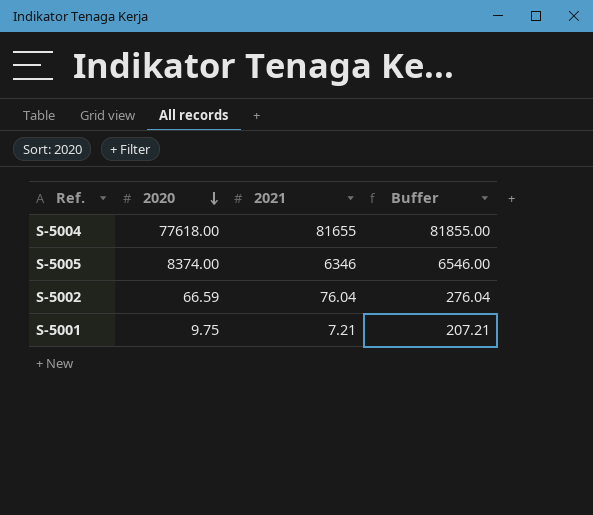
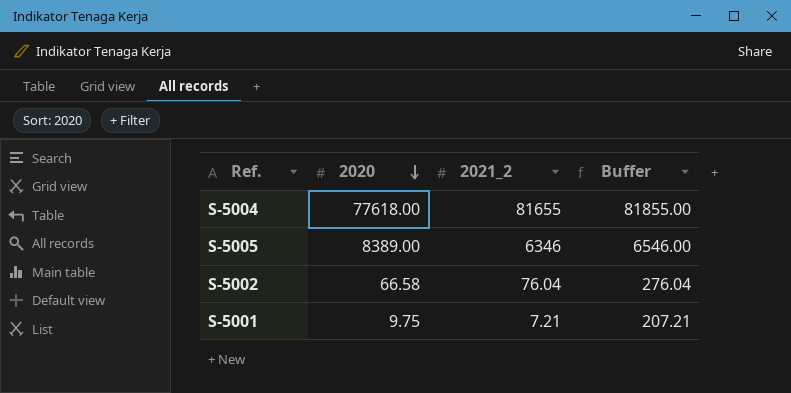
column name: 2021 -> 2021_2
S-5005 | 2020: 8374.00 -> 8389.00
S-5002 | 2020: 66.59 -> 66.58

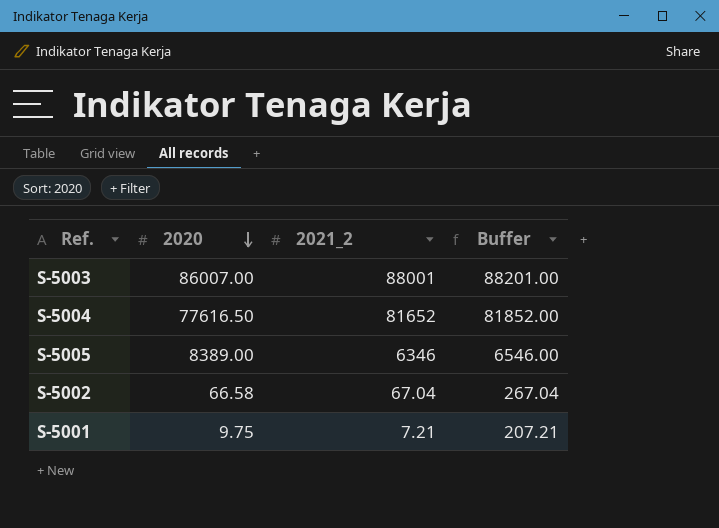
row S-5003: none -> 86007.00 | 88001 | 88201.00
S-5004 | 2020: 77618.00 -> 77616.50
S-5004 | 2021_2: 81655 -> 81652
S-5004 | Buffer: 81855.00 -> 81852.00
S-5002 | 2021_2: 76.04 -> 67.04
S-5002 | Buffer: 276.04 -> 267.04

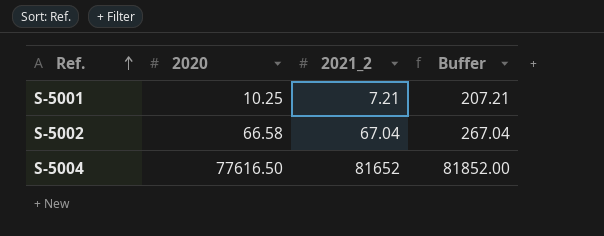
row order: 2020 descending -> Ref. ascending
row S-5003: 86007.00 | 88001 | 88201.00 -> none
row S-5005: 8389.00 | 6346 | 6546.00 -> none
S-5001 | 2020: 9.75 -> 10.25

